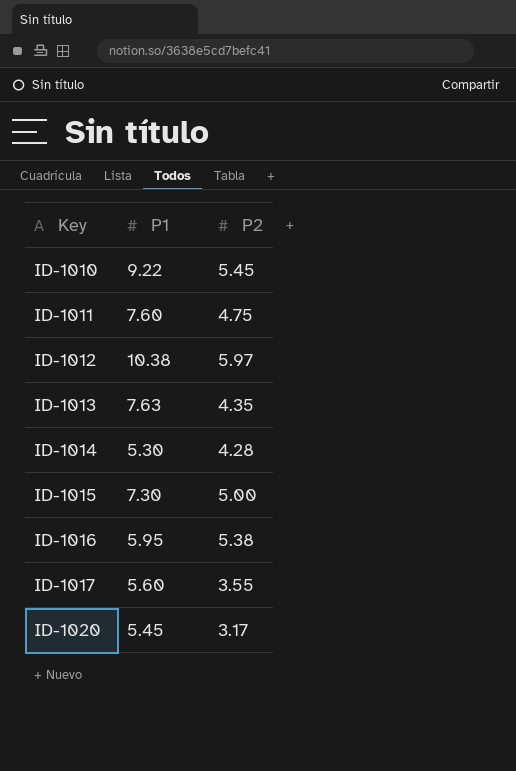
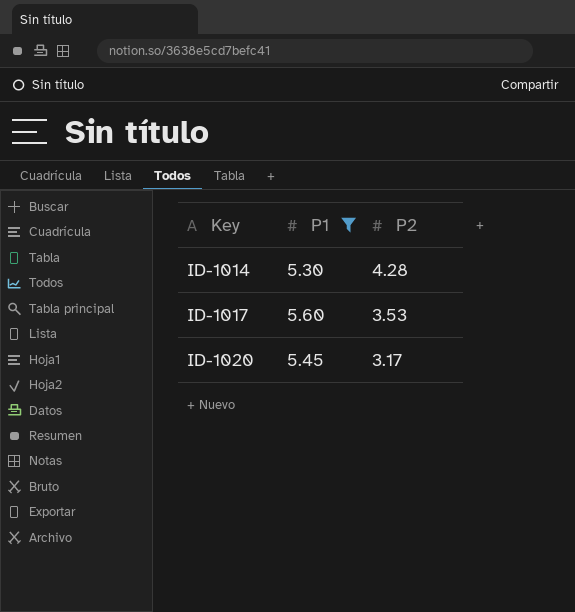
filter: none -> P1 <= 5.60
ID-1017 | P2: 3.55 -> 3.53

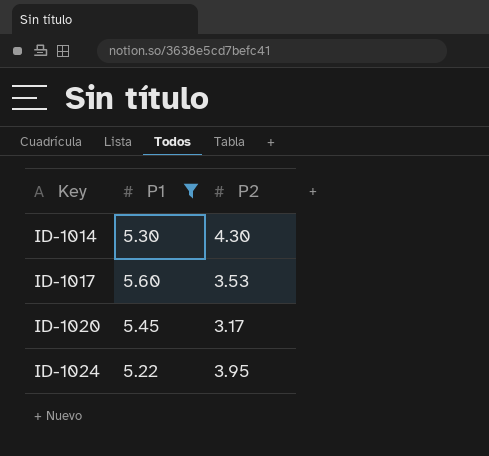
ID-1014 | P2: 4.28 -> 4.30
row ID-1024: none -> 5.22 | 3.95

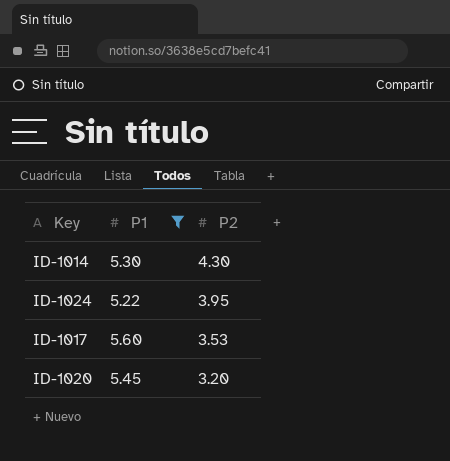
row order: Key ascending -> P2 descending
ID-1020 | P2: 3.17 -> 3.20

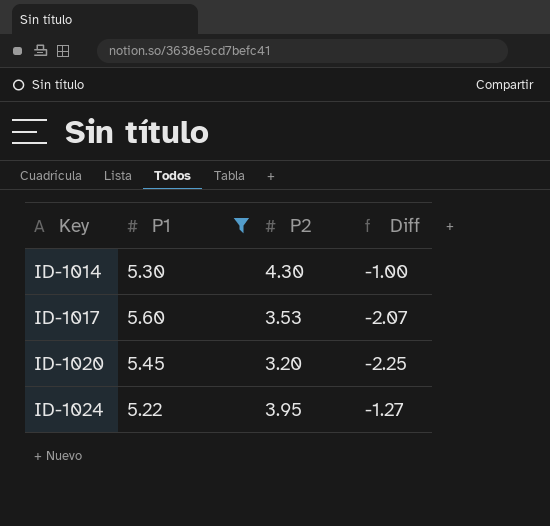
row order: P2 descending -> Key ascending
column Diff | formula: none -> [P2] - [P1]

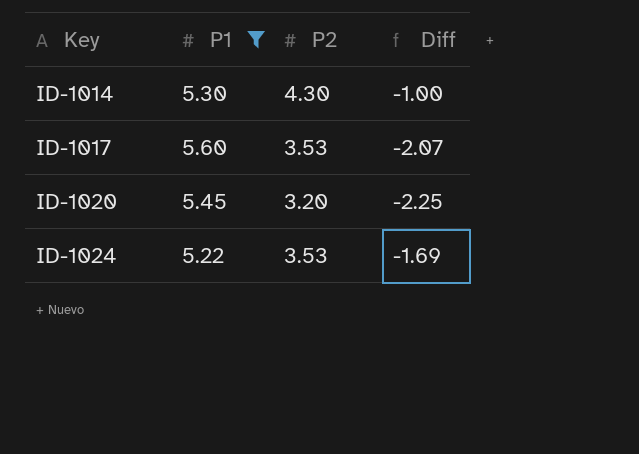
ID-1024 | P2: 3.95 -> 3.53
ID-1024 | Diff: -1.27 -> -1.69

